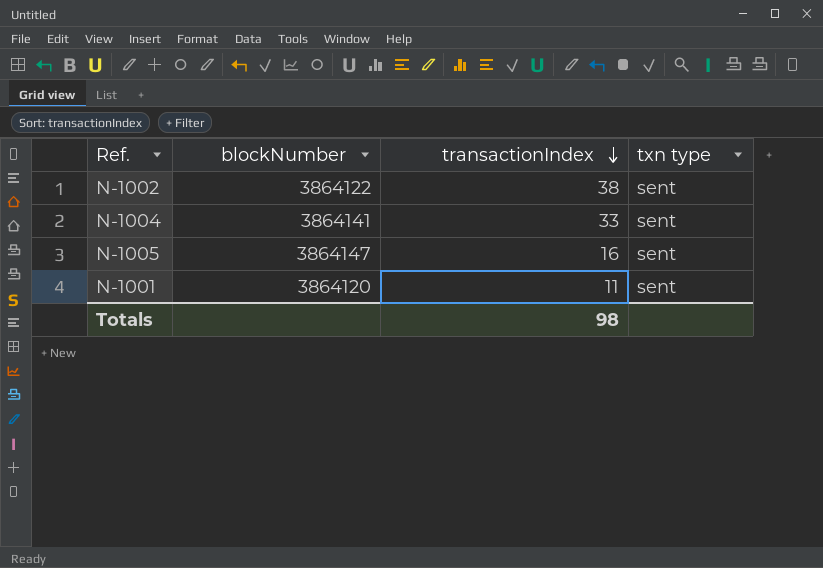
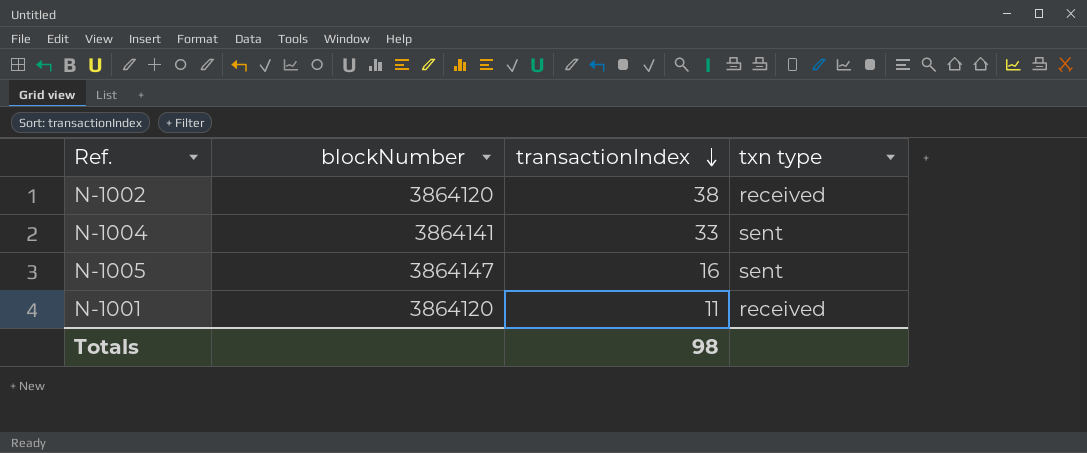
N-1002 | blockNumber: 3864122 -> 3864120
N-1002 | txn type: sent -> received
N-1001 | txn type: sent -> received

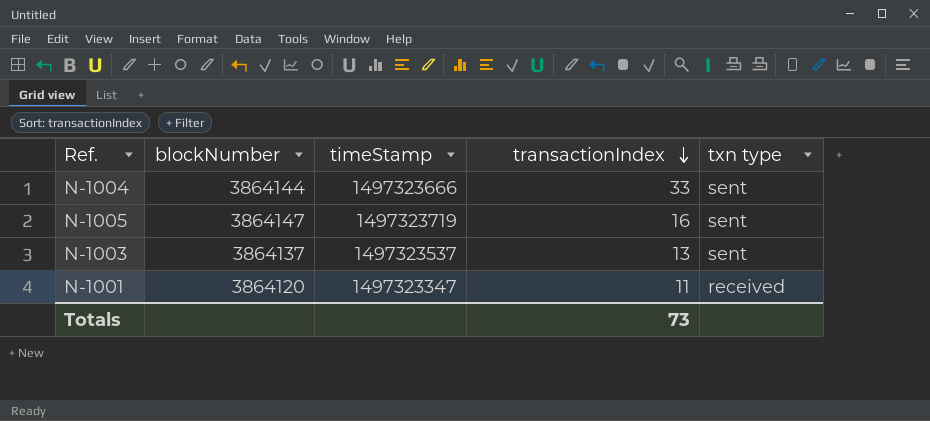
column timeStamp | position: none -> 3
row N-1002: 3864120 | 38 | received -> none
N-1004 | blockNumber: 3864141 -> 3864144
row N-1003: none -> 3864137 | 1497323537 | 13 | sent
Totals | transactionIndex: 98 -> 73

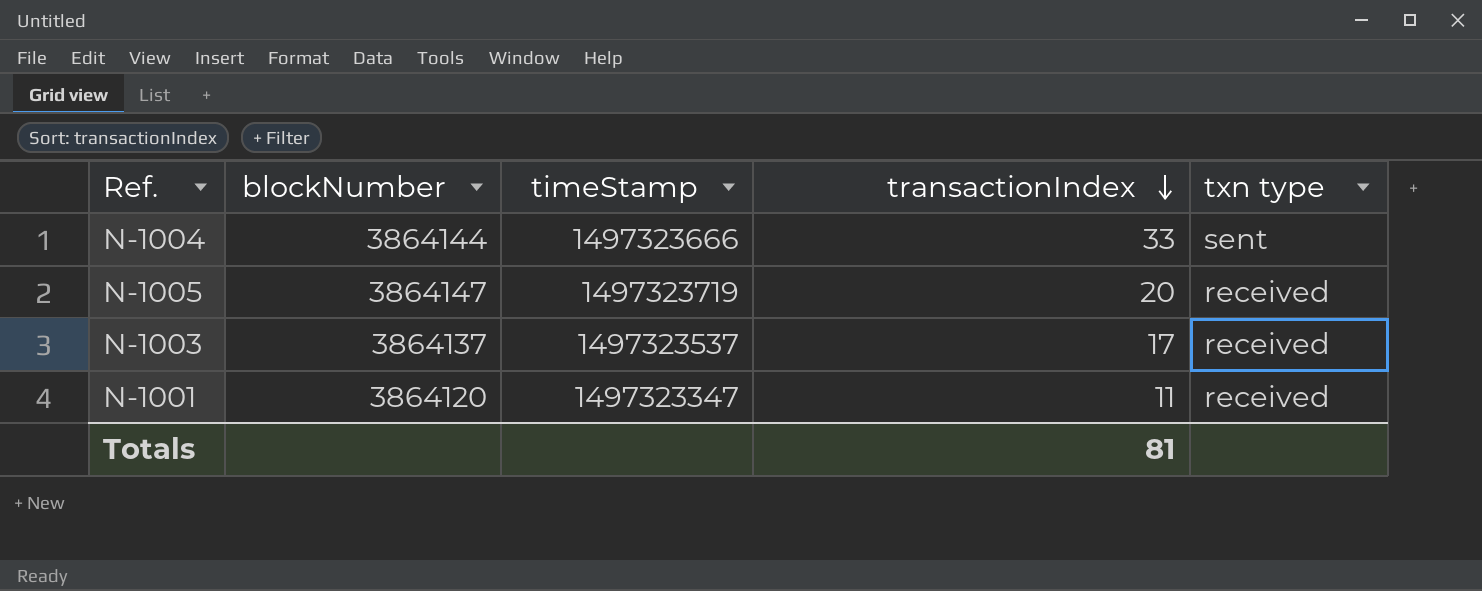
N-1005 | transactionIndex: 16 -> 20
N-1005 | txn type: sent -> received
N-1003 | transactionIndex: 13 -> 17
N-1003 | txn type: sent -> received
Totals | transactionIndex: 73 -> 81

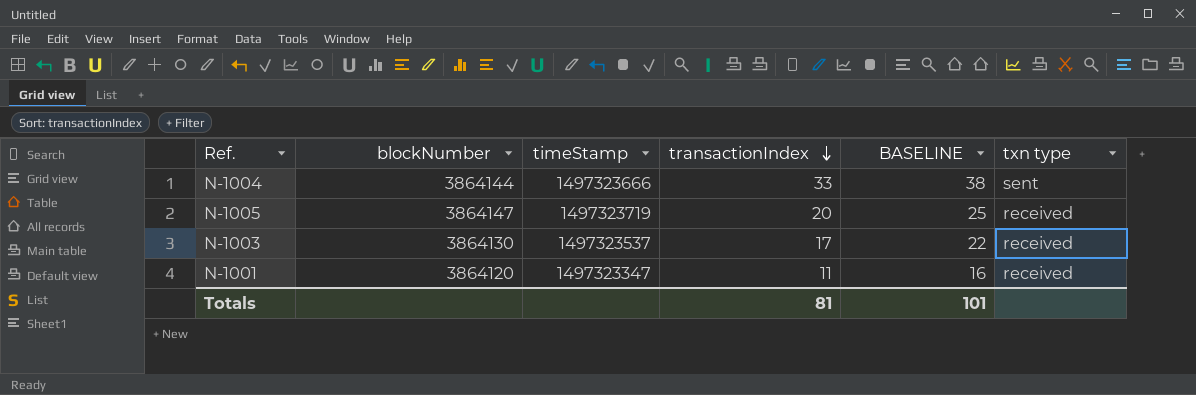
column BASELINE | formula: none -> [transactionIndex] + 5
N-1003 | blockNumber: 3864137 -> 3864130

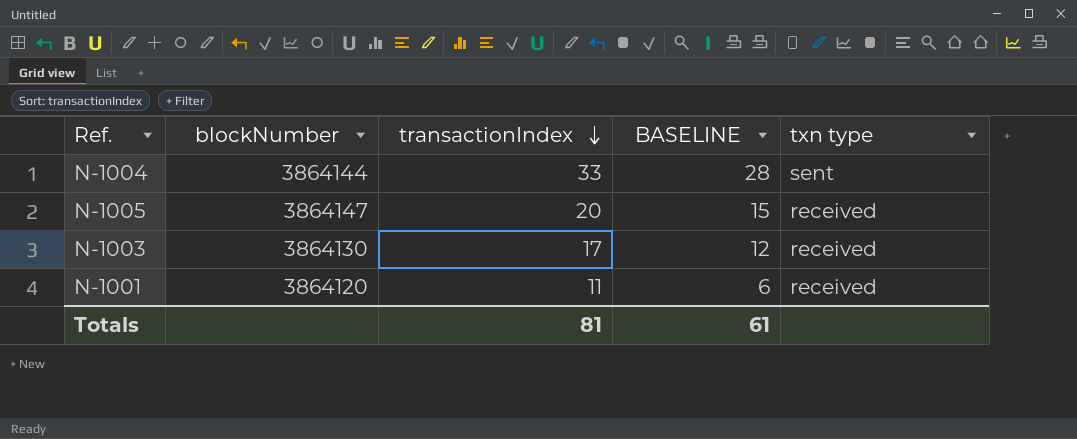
column timeStamp | position: 3 -> none
column BASELINE | formula: [transactionIndex] + 5 -> [transactionIndex] - 5
Totals | BASELINE: 101 -> 61

